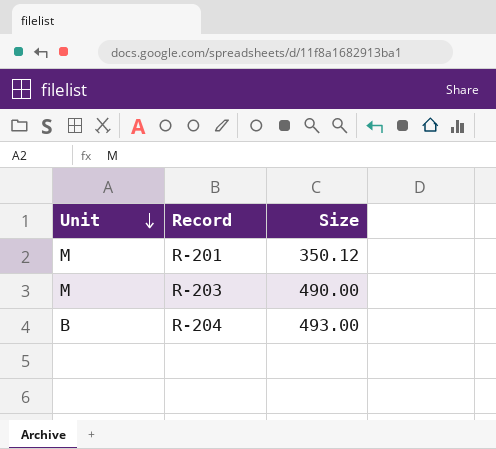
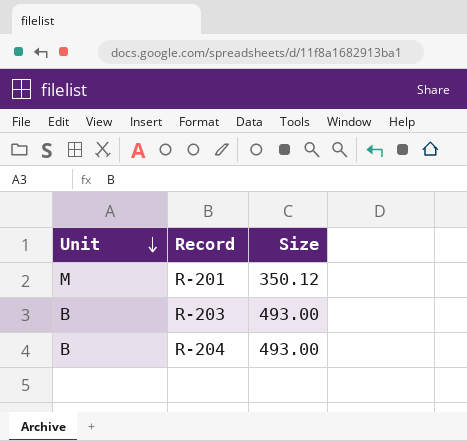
R-203 | Unit: M -> B
R-203 | Size: 490.00 -> 493.00

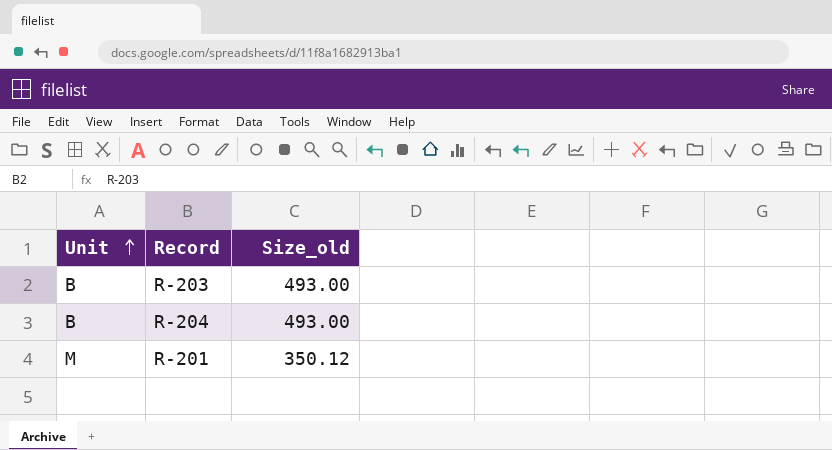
row order: Unit descending -> Unit ascending
column name: Size -> Size_old

